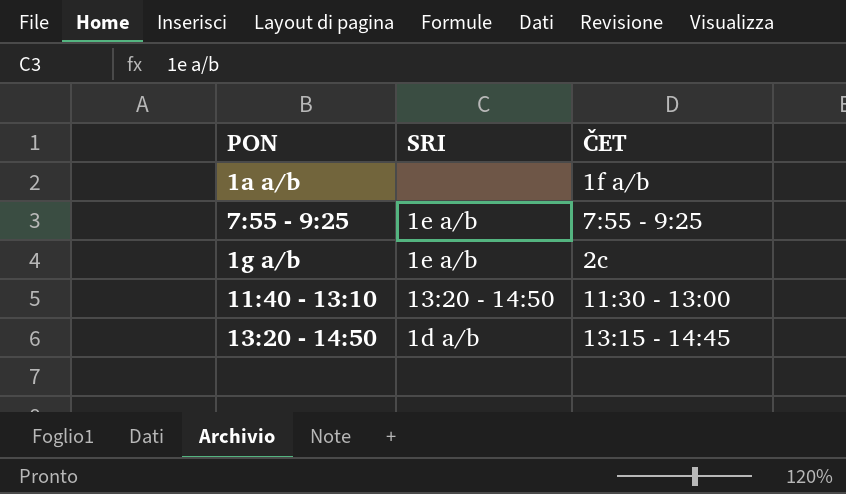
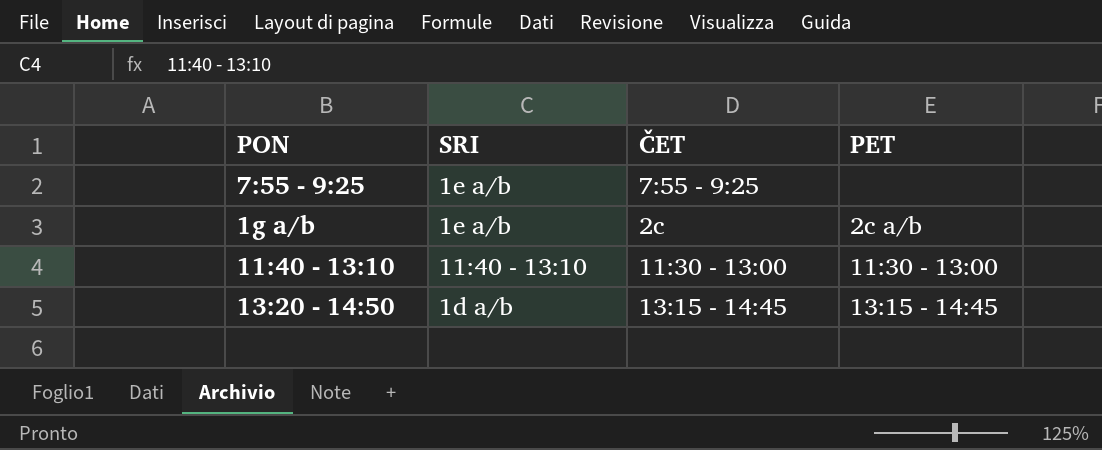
column PET | position: none -> 4
row 1a a/b: none | 1f a/b -> none
11:40 - 13:10 | SRI: 13:20 - 14:50 -> 11:40 - 13:10

